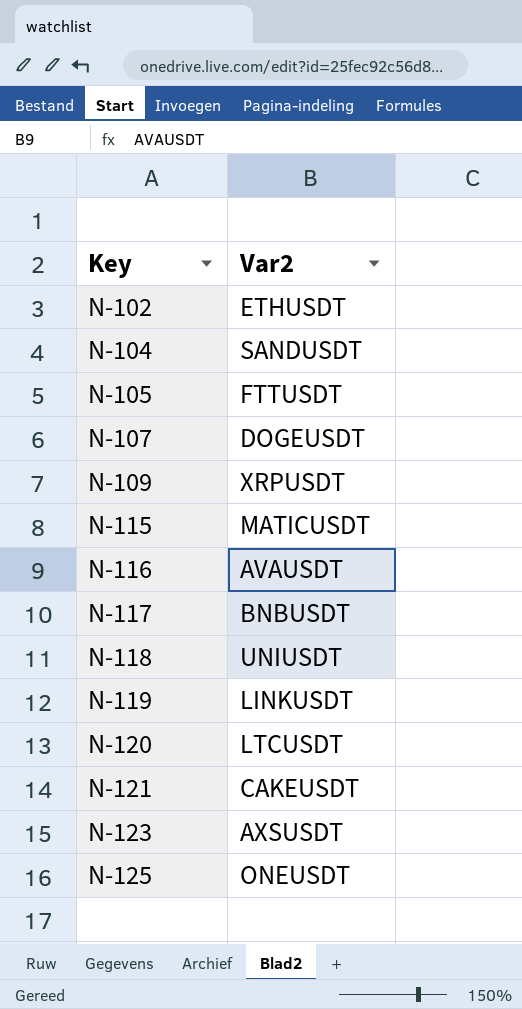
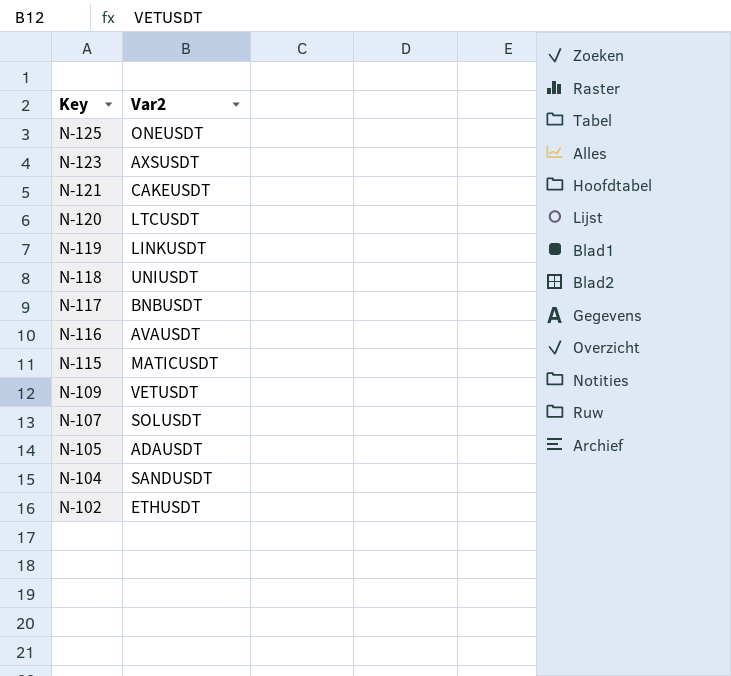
row order: Key ascending -> Key descending
N-109 | Var2: XRPUSDT -> VETUSDT
N-107 | Var2: DOGEUSDT -> SOLUSDT
N-105 | Var2: FTTUSDT -> ADAUSDT

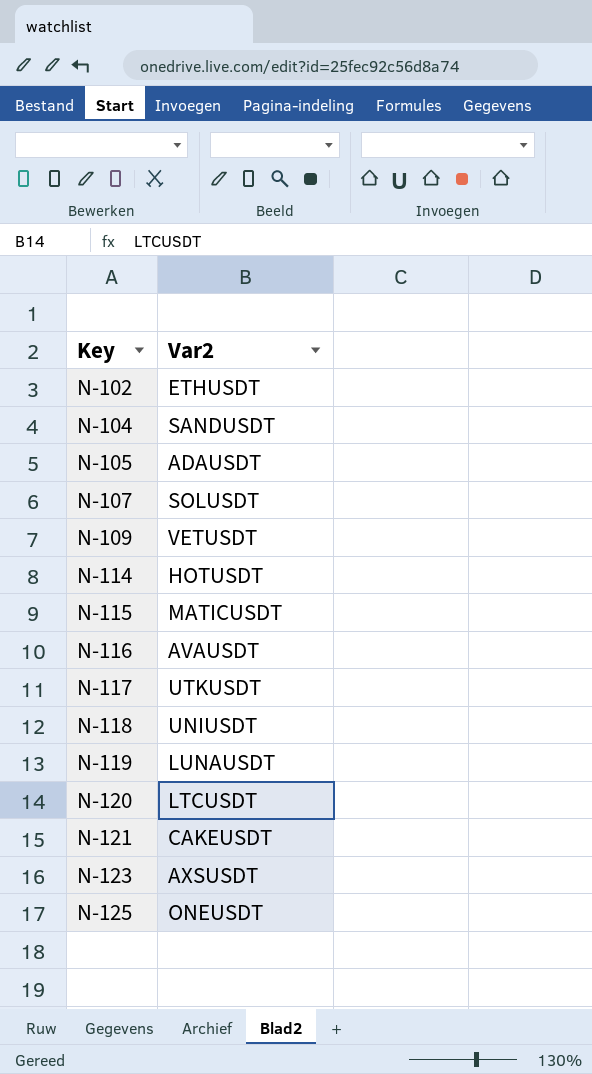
row order: Key descending -> Key ascending
row N-114: none -> HOTUSDT
N-117 | Var2: BNBUSDT -> UTKUSDT
N-119 | Var2: LINKUSDT -> LUNAUSDT

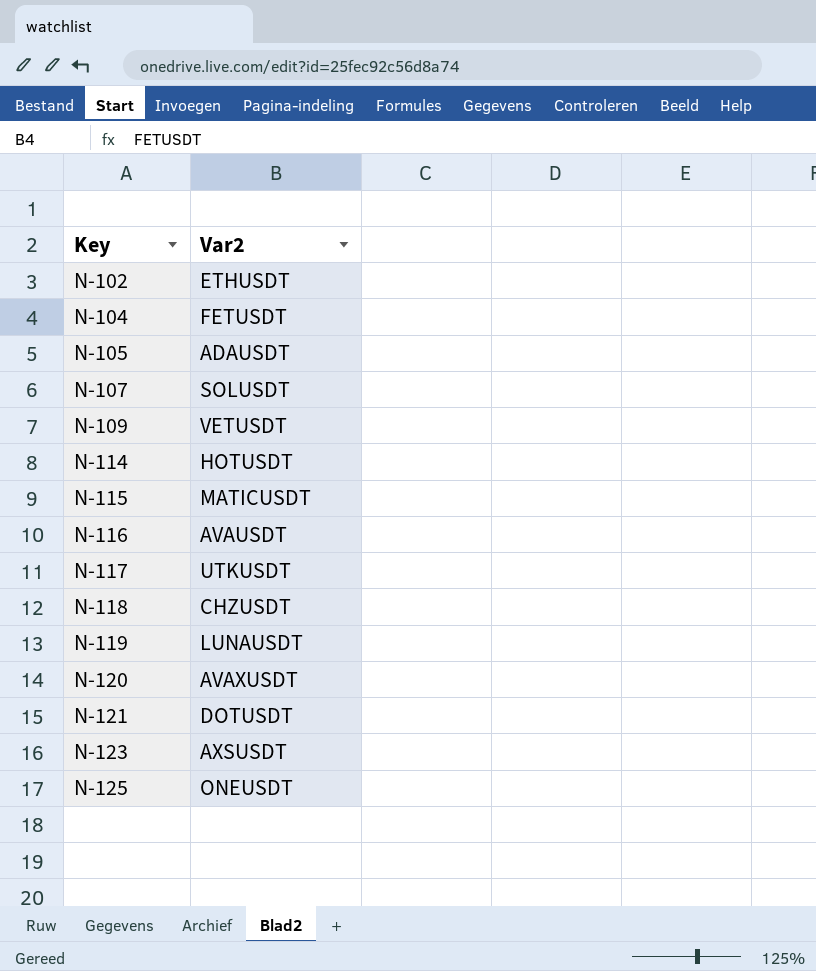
N-104 | Var2: SANDUSDT -> FETUSDT
N-118 | Var2: UNIUSDT -> CHZUSDT
N-120 | Var2: LTCUSDT -> AVAXUSDT
N-121 | Var2: CAKEUSDT -> DOTUSDT

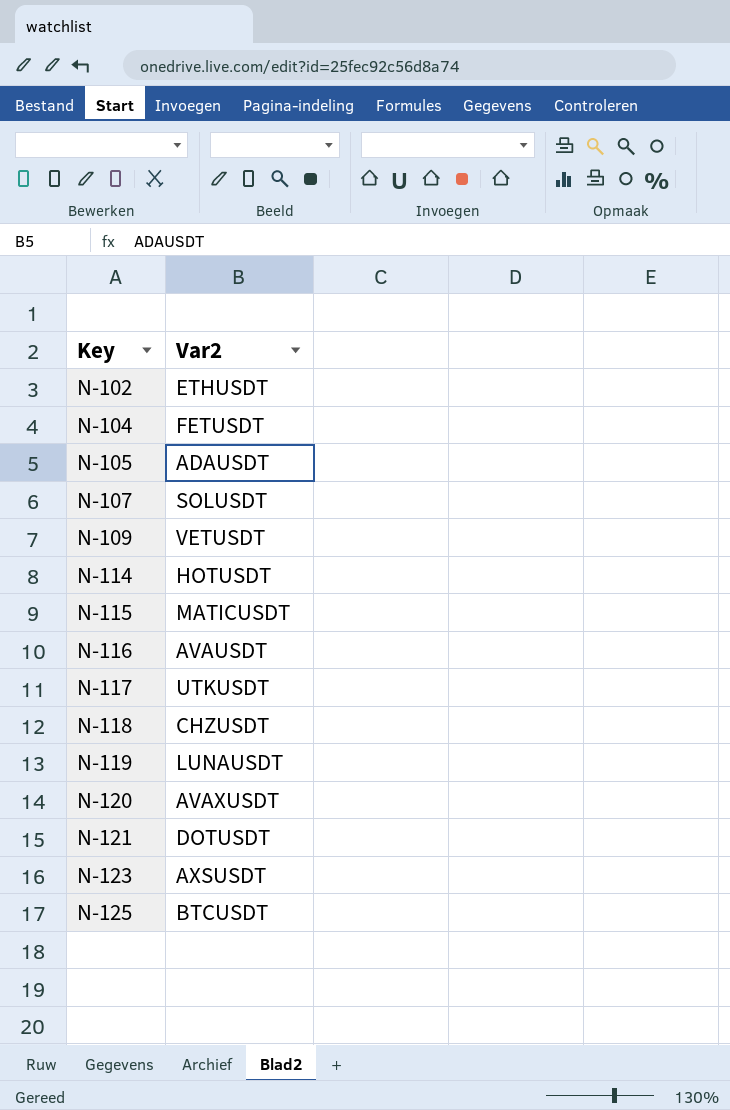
N-125 | Var2: ONEUSDT -> BTCUSDT

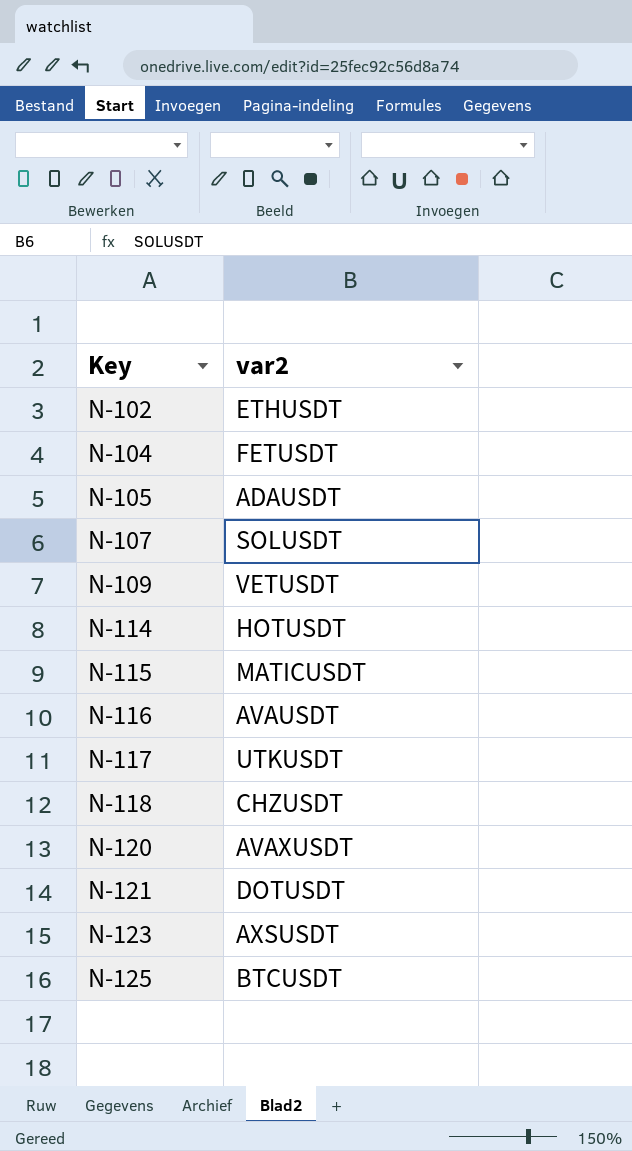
column name: Var2 -> var2
row N-119: LUNAUSDT -> none

